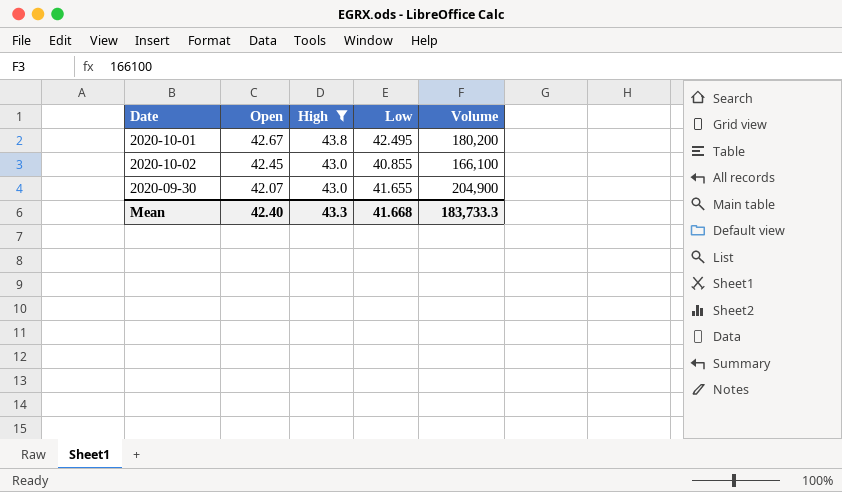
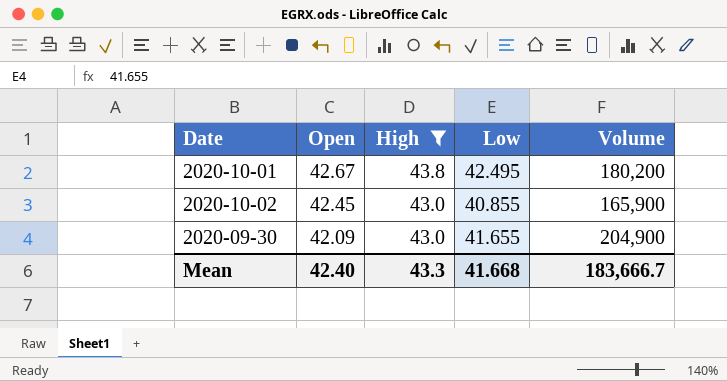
2020-10-02 | Volume: 166,100 -> 165,900
2020-09-30 | Open: 42.07 -> 42.09
Mean | Volume: 183,733.3 -> 183,666.7

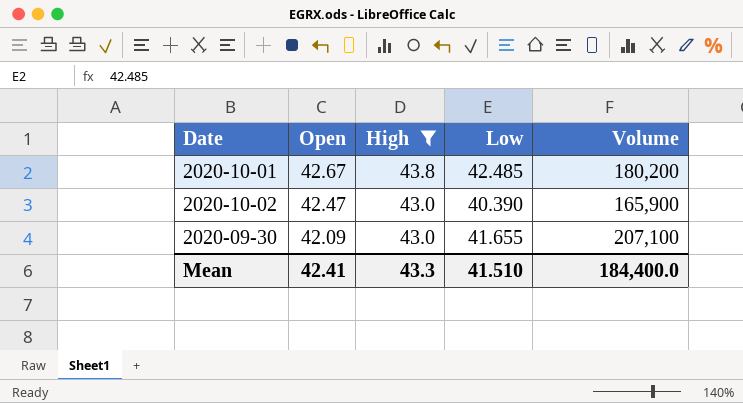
2020-10-01 | Low: 42.495 -> 42.485
2020-10-02 | Open: 42.45 -> 42.47
2020-10-02 | Low: 40.855 -> 40.390
2020-09-30 | Volume: 204,900 -> 207,100
Mean | Open: 42.40 -> 42.41
Mean | Low: 41.668 -> 41.510
Mean | Volume: 183,666.7 -> 184,400.0

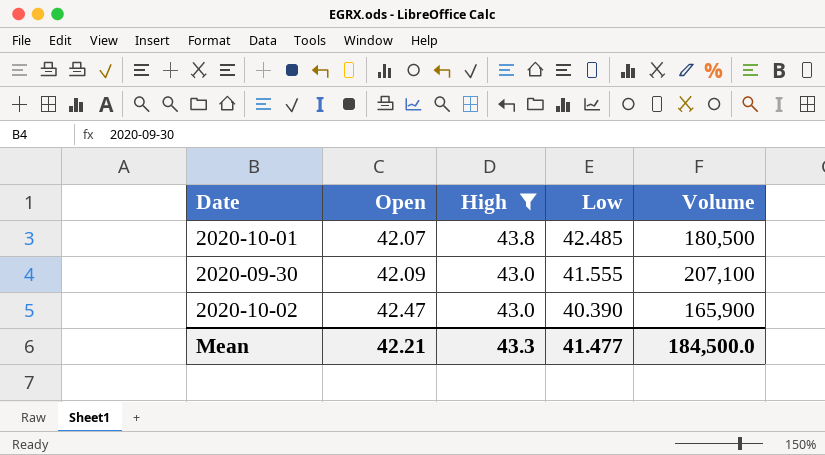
row order: Open descending -> Open ascending
2020-10-01 | Open: 42.67 -> 42.07
2020-10-01 | Volume: 180,200 -> 180,500
2020-09-30 | Low: 41.655 -> 41.555
Mean | Open: 42.41 -> 42.21
Mean | Low: 41.510 -> 41.477
Mean | Volume: 184,400.0 -> 184,500.0

